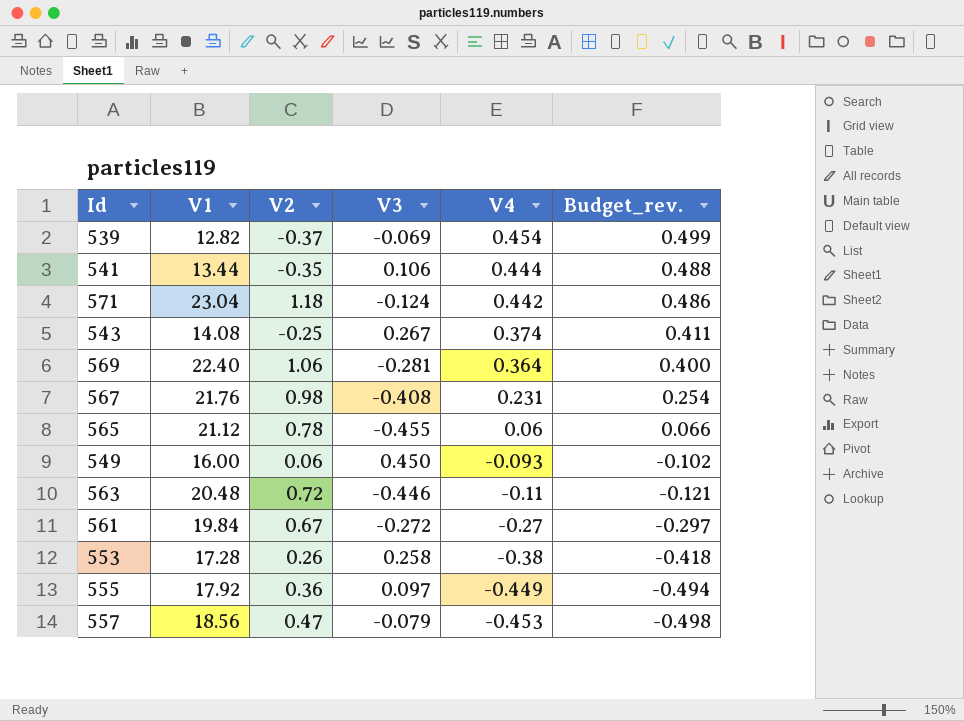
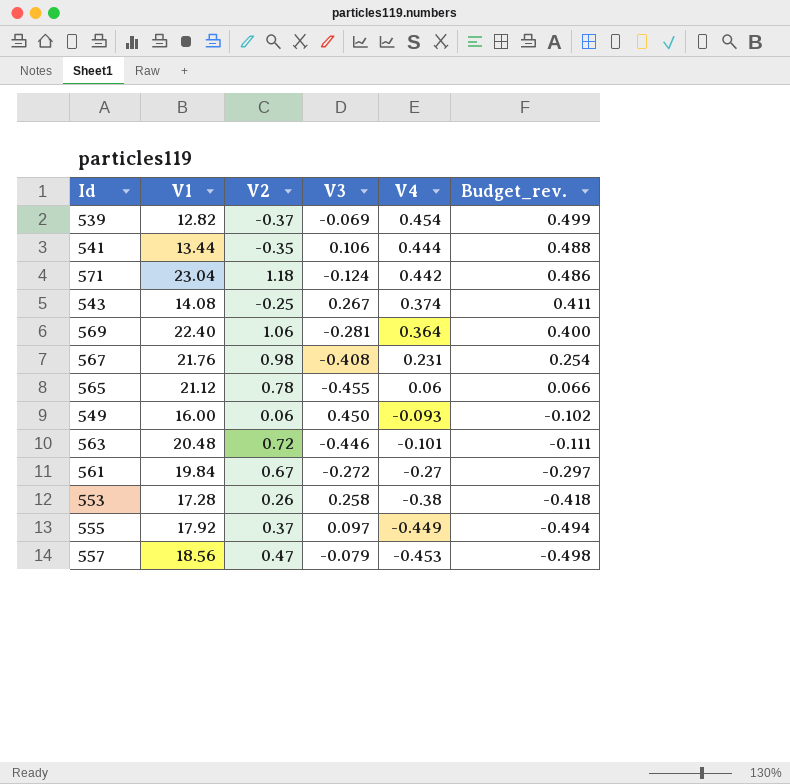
563 | V4: -0.11 -> -0.101
563 | Budget_rev.: -0.121 -> -0.111
555 | V2: 0.36 -> 0.37

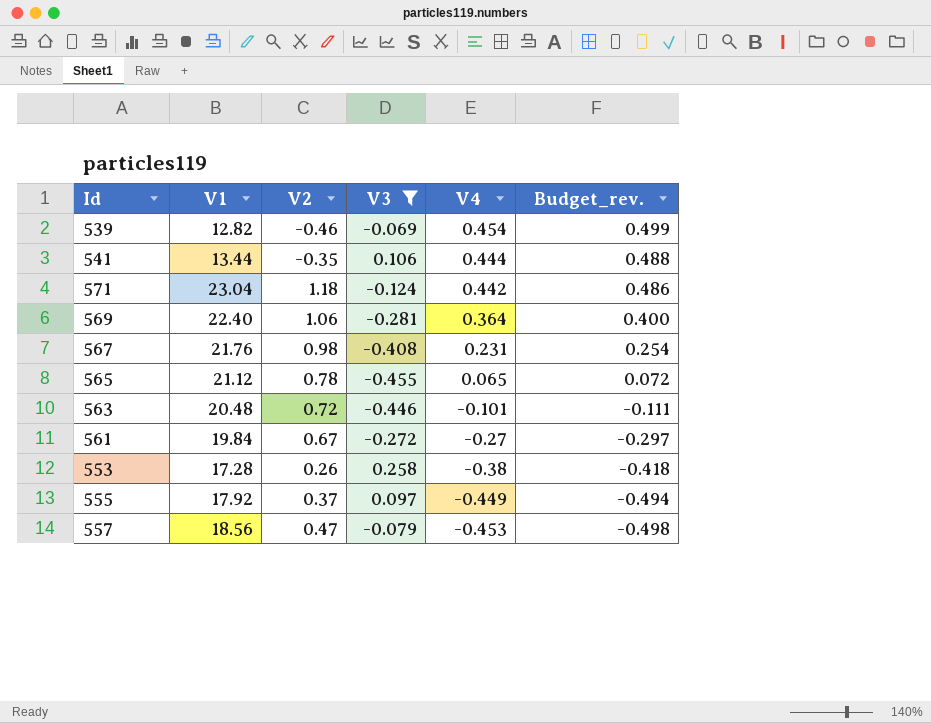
filter: none -> V3 <= 0.258
539 | V2: -0.37 -> -0.46
565 | V4: 0.06 -> 0.065
565 | Budget_rev.: 0.066 -> 0.072

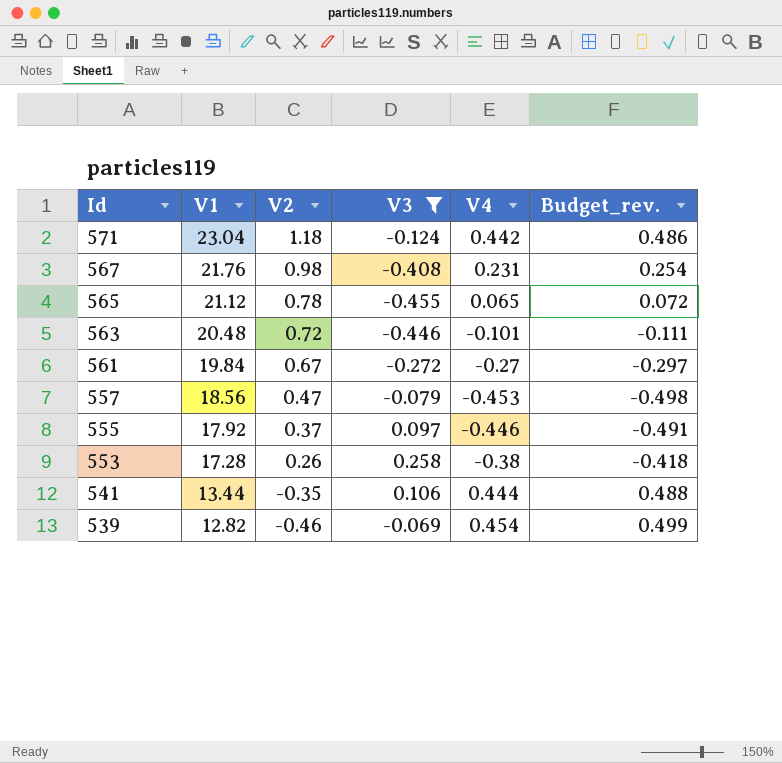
row order: V4 descending -> Id descending
row 569: 22.40 | 1.06 | -0.281 | 0.364 | 0.400 -> none
555 | V4: -0.449 -> -0.446
555 | Budget_rev.: -0.494 -> -0.491

